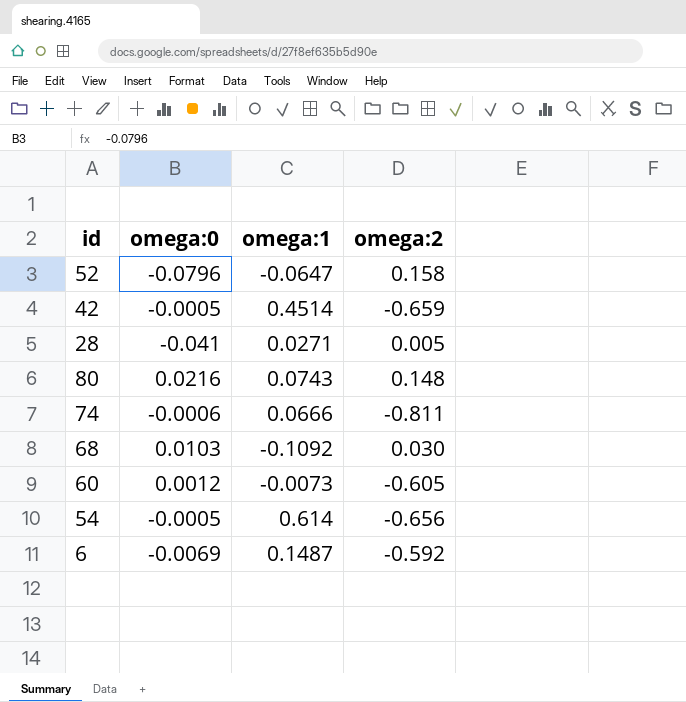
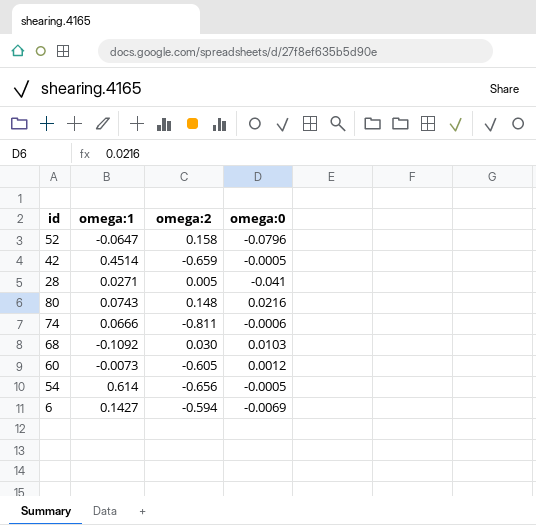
column omega:0 | position: 2 -> 4
6 | omega:1: 0.1487 -> 0.1427
6 | omega:2: -0.592 -> -0.594

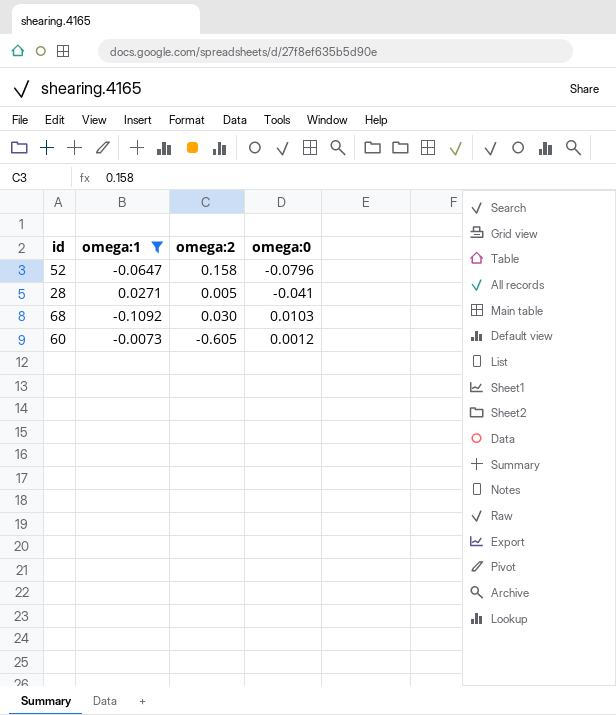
filter: none -> omega:1 <= 0.0271

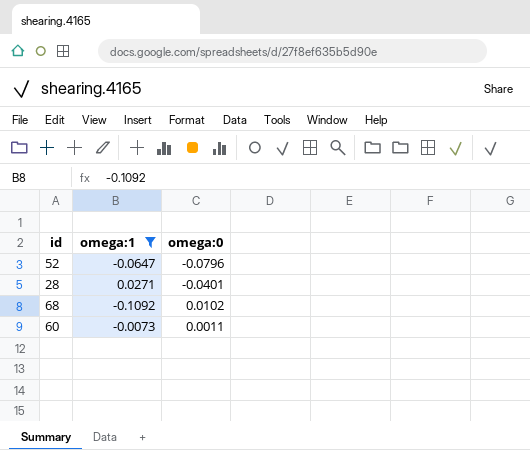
column omega:2 | position: 3 -> none
28 | omega:0: -0.041 -> -0.0401
68 | omega:0: 0.0103 -> 0.0102
60 | omega:0: 0.0012 -> 0.0011

